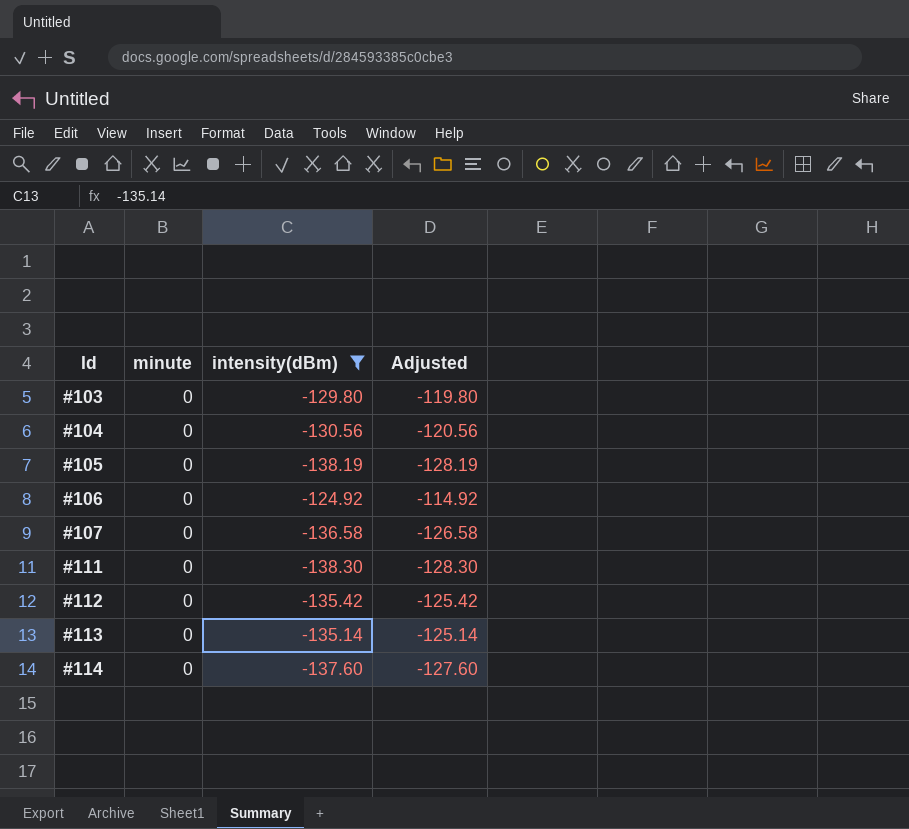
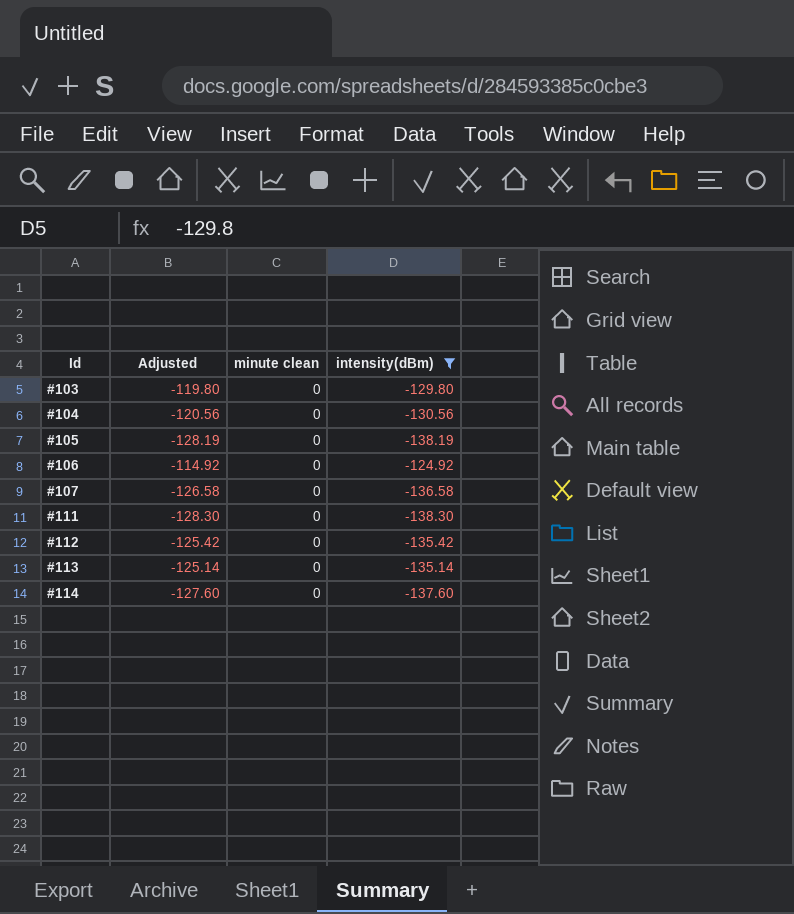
column Adjusted | position: 4 -> 2
column name: minute -> minute clean

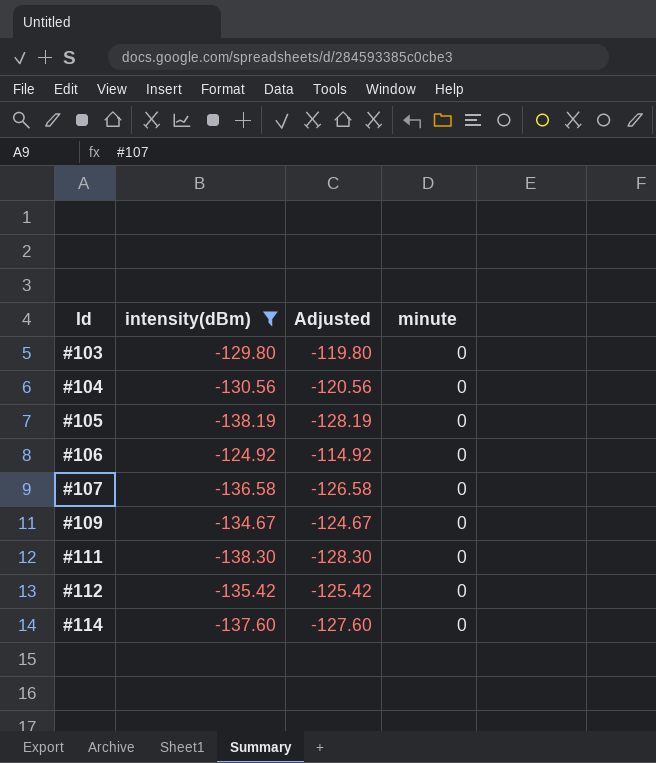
column intensity(dBm) | position: 4 -> 2
column name: minute clean -> minute
row #113: -125.14 | 0 | -135.14 -> none
row #109: none -> -134.67 | -124.67 | 0

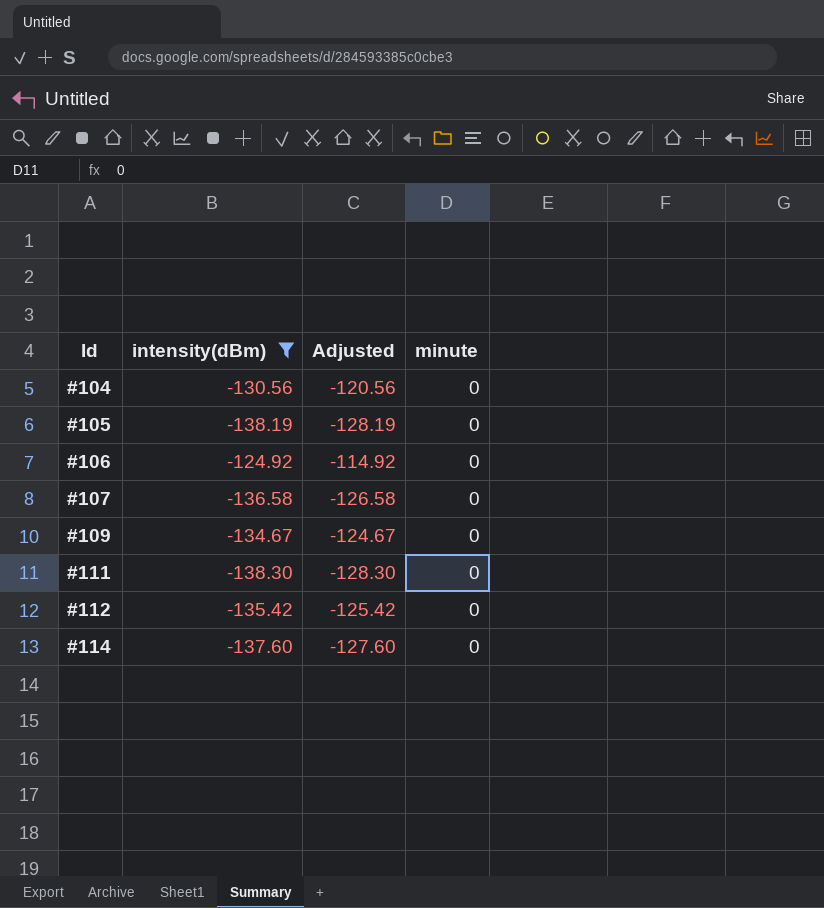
row #103: -129.80 | -119.80 | 0 -> none

